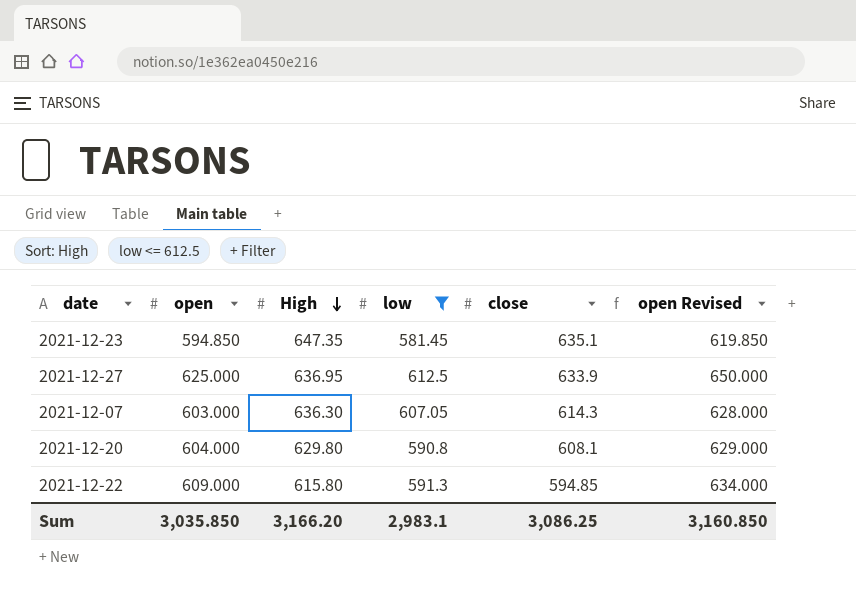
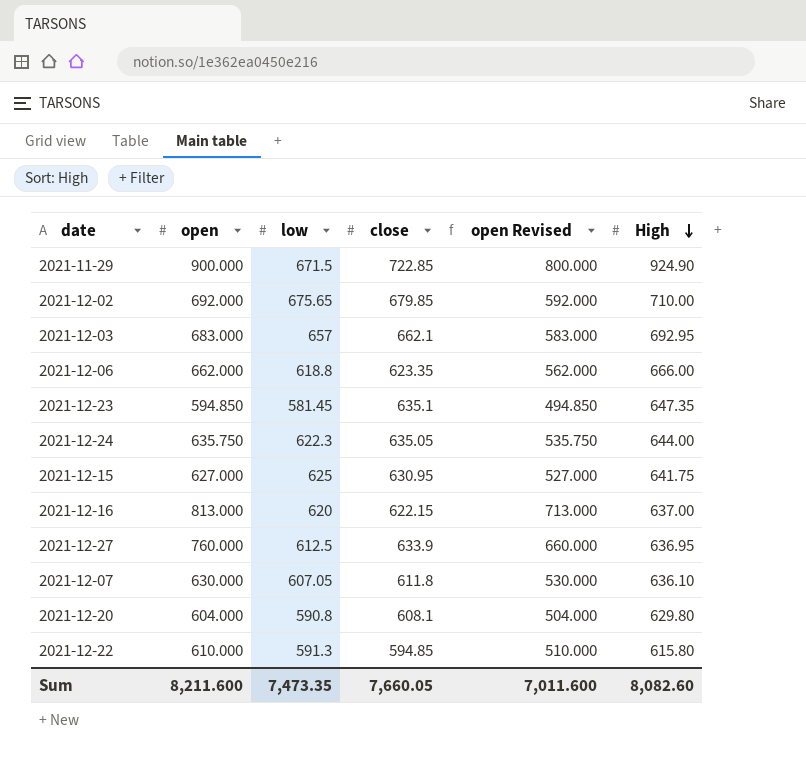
filter: low <= 612.5 -> none
column open Revised | formula: [open] + 25 -> [open] - 100
column High | position: 3 -> 6
2021-12-27 | open: 625.000 -> 760.000
2021-12-07 | open: 603.000 -> 630.000
2021-12-07 | close: 614.3 -> 611.8
2021-12-07 | High: 636.30 -> 636.10
2021-12-22 | open: 609.000 -> 610.000
Sum | open: 3,035.850 -> 8,211.600
Sum | low: 2,983.1 -> 7,473.35
Sum | close: 3,086.25 -> 7,660.05
Sum | open Revised: 3,160.850 -> 7,011.600
Sum | High: 3,166.20 -> 8,082.60

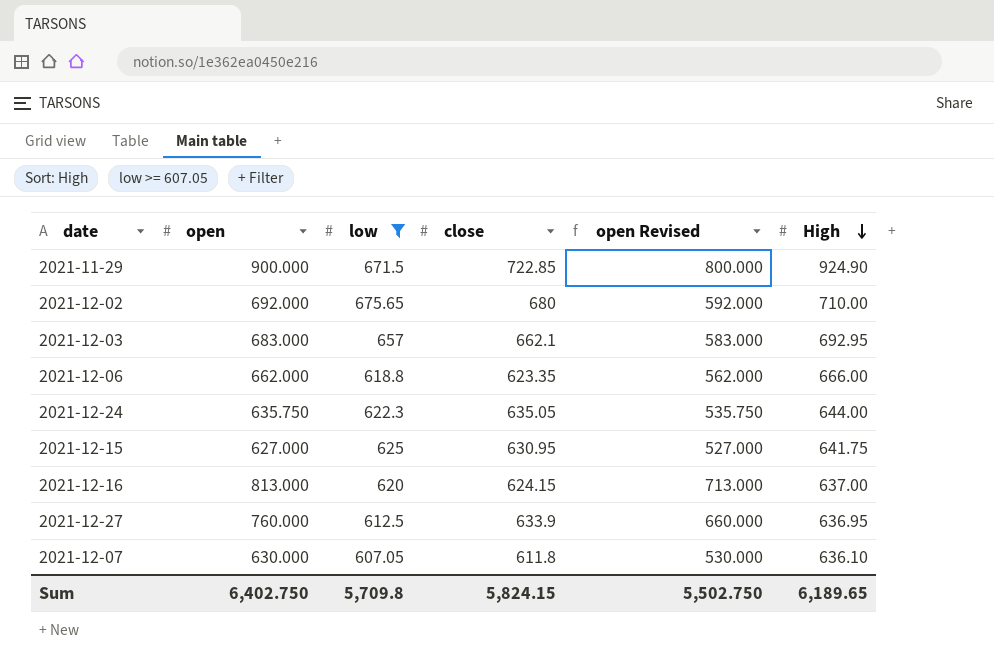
filter: none -> low >= 607.05
2021-12-02 | close: 679.85 -> 680
2021-12-16 | close: 622.15 -> 624.15
Sum | open: 8,211.600 -> 6,402.750
Sum | low: 7,473.35 -> 5,709.8
Sum | close: 7,660.05 -> 5,824.15
Sum | open Revised: 7,011.600 -> 5,502.750
Sum | High: 8,082.60 -> 6,189.65

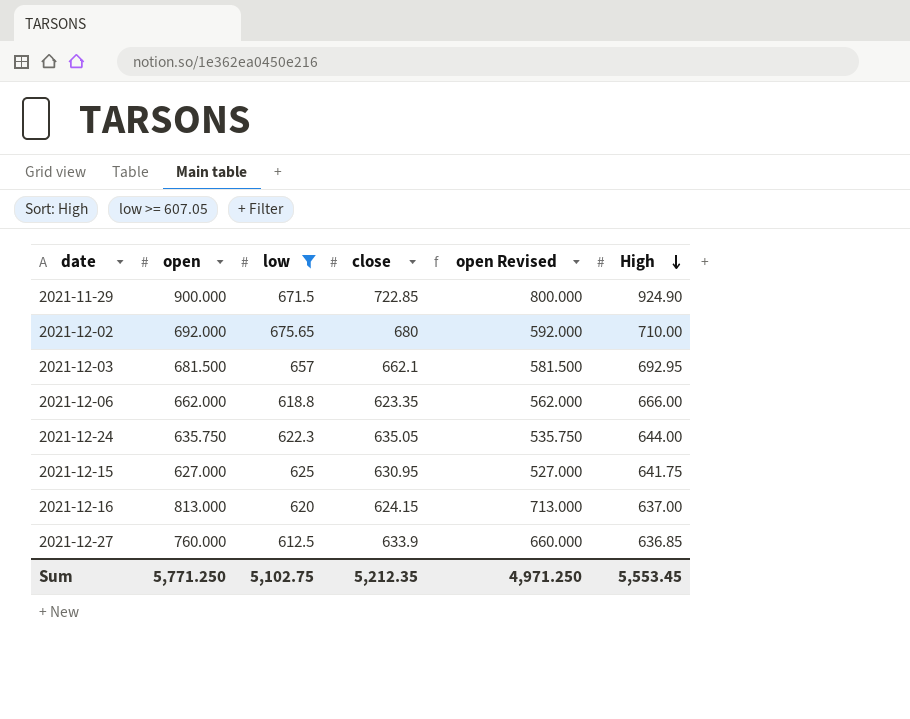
row 2021-12-07: 630.000 | 607.05 | 611.8 | 530.000 | 636.10 -> none
2021-12-03 | open: 683.000 -> 681.500
2021-12-03 | open Revised: 583.000 -> 581.500
2021-12-27 | High: 636.95 -> 636.85
Sum | open: 6,402.750 -> 5,771.250
Sum | low: 5,709.8 -> 5,102.75
Sum | close: 5,824.15 -> 5,212.35
Sum | open Revised: 5,502.750 -> 4,971.250
Sum | High: 6,189.65 -> 5,553.45

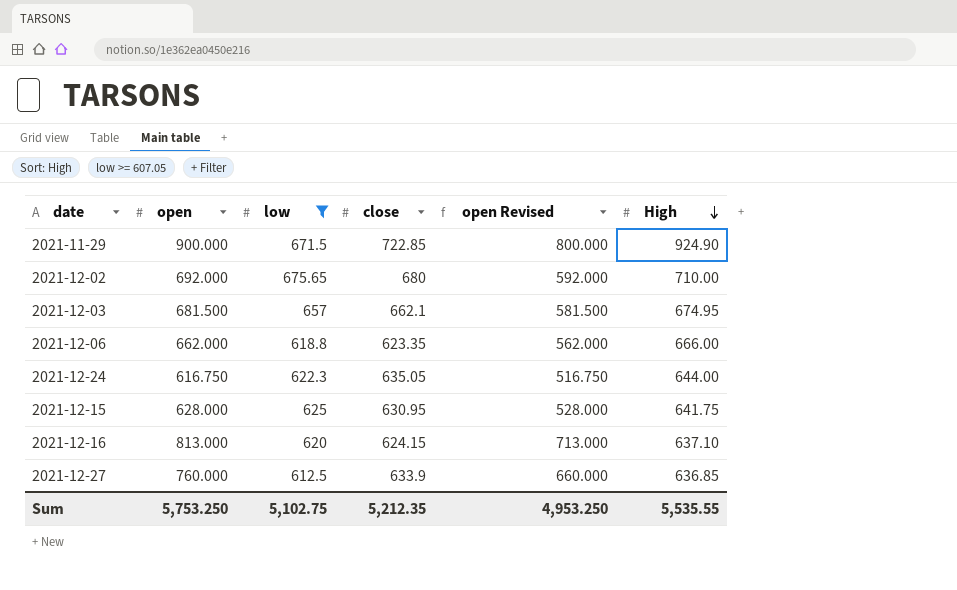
2021-12-03 | High: 692.95 -> 674.95
2021-12-24 | open: 635.750 -> 616.750
2021-12-24 | open Revised: 535.750 -> 516.750
2021-12-15 | open: 627.000 -> 628.000
2021-12-15 | open Revised: 527.000 -> 528.000
2021-12-16 | High: 637.00 -> 637.10
Sum | open: 5,771.250 -> 5,753.250
Sum | open Revised: 4,971.250 -> 4,953.250
Sum | High: 5,553.45 -> 5,535.55

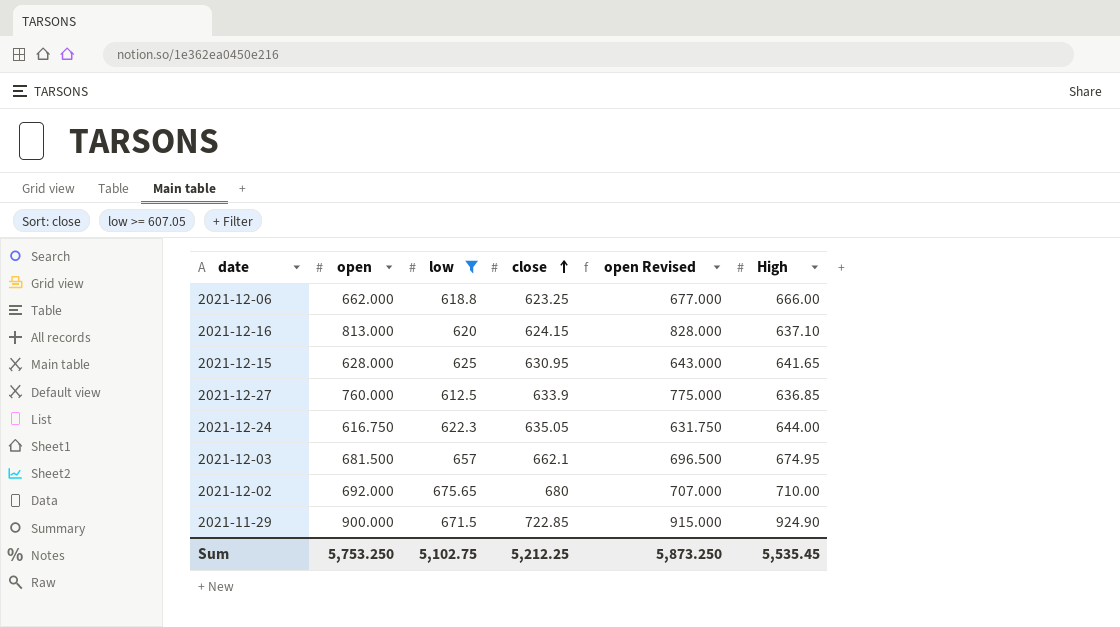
row order: High descending -> close ascending
column open Revised | formula: [open] - 100 -> [open] + 15
2021-12-06 | close: 623.35 -> 623.25
2021-12-15 | High: 641.75 -> 641.65
Sum | close: 5,212.35 -> 5,212.25
Sum | open Revised: 4,953.250 -> 5,873.250
Sum | High: 5,535.55 -> 5,535.45

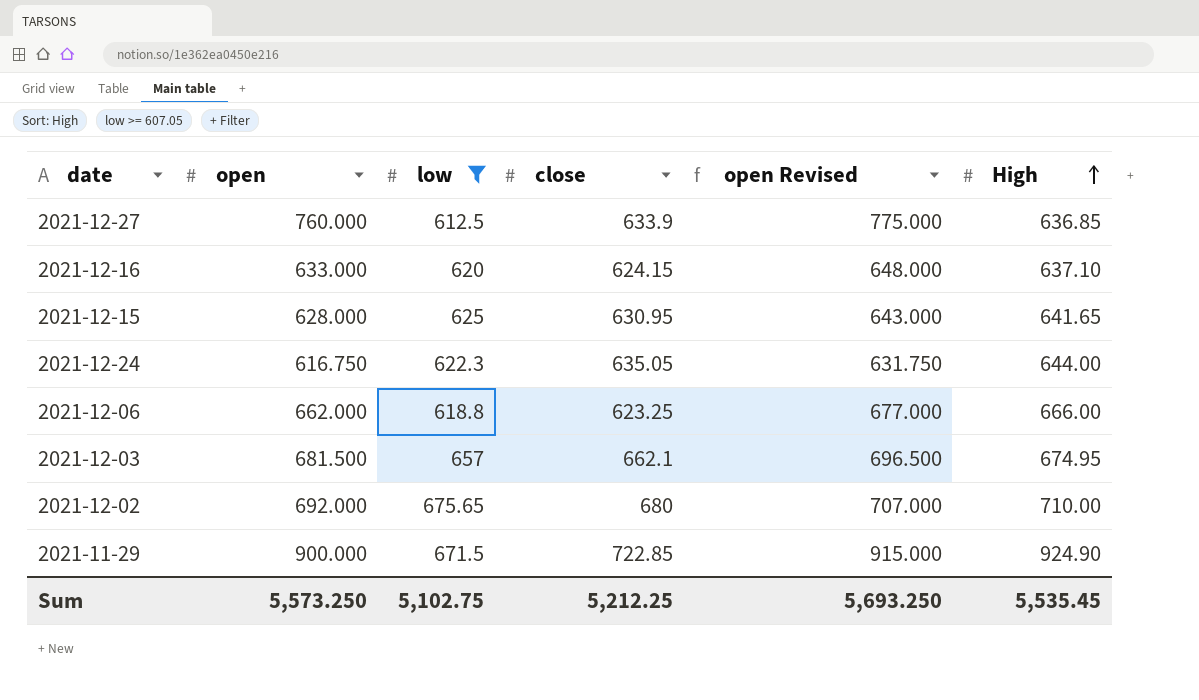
row order: close ascending -> High ascending
2021-12-16 | open: 813.000 -> 633.000
2021-12-16 | open Revised: 828.000 -> 648.000
Sum | open: 5,753.250 -> 5,573.250
Sum | open Revised: 5,873.250 -> 5,693.250

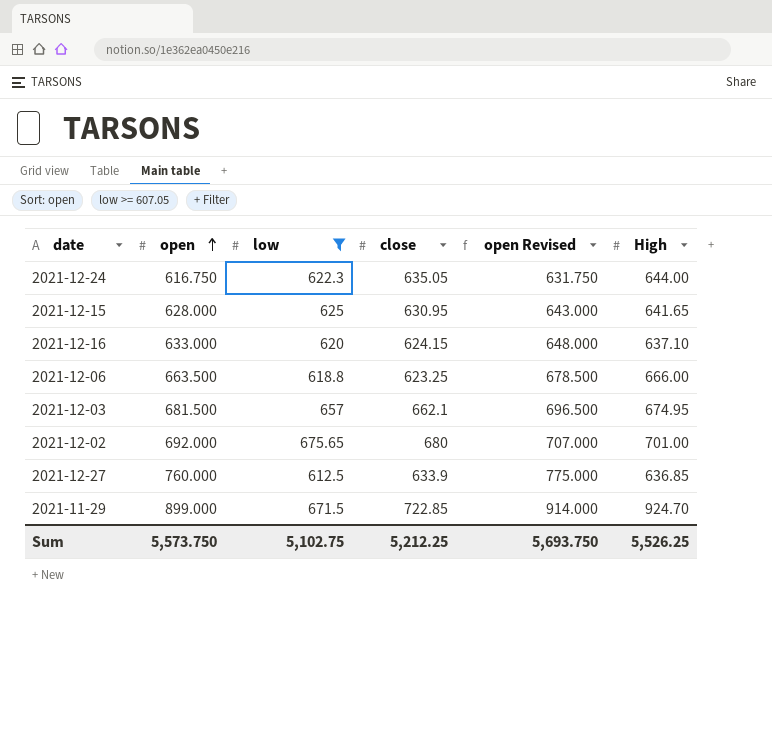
row order: High ascending -> open ascending
2021-12-06 | open: 662.000 -> 663.500
2021-12-06 | open Revised: 677.000 -> 678.500
2021-12-02 | High: 710.00 -> 701.00
2021-11-29 | open: 900.000 -> 899.000
2021-11-29 | open Revised: 915.000 -> 914.000
2021-11-29 | High: 924.90 -> 924.70
Sum | open: 5,573.250 -> 5,573.750
Sum | open Revised: 5,693.250 -> 5,693.750
Sum | High: 5,535.45 -> 5,526.25

